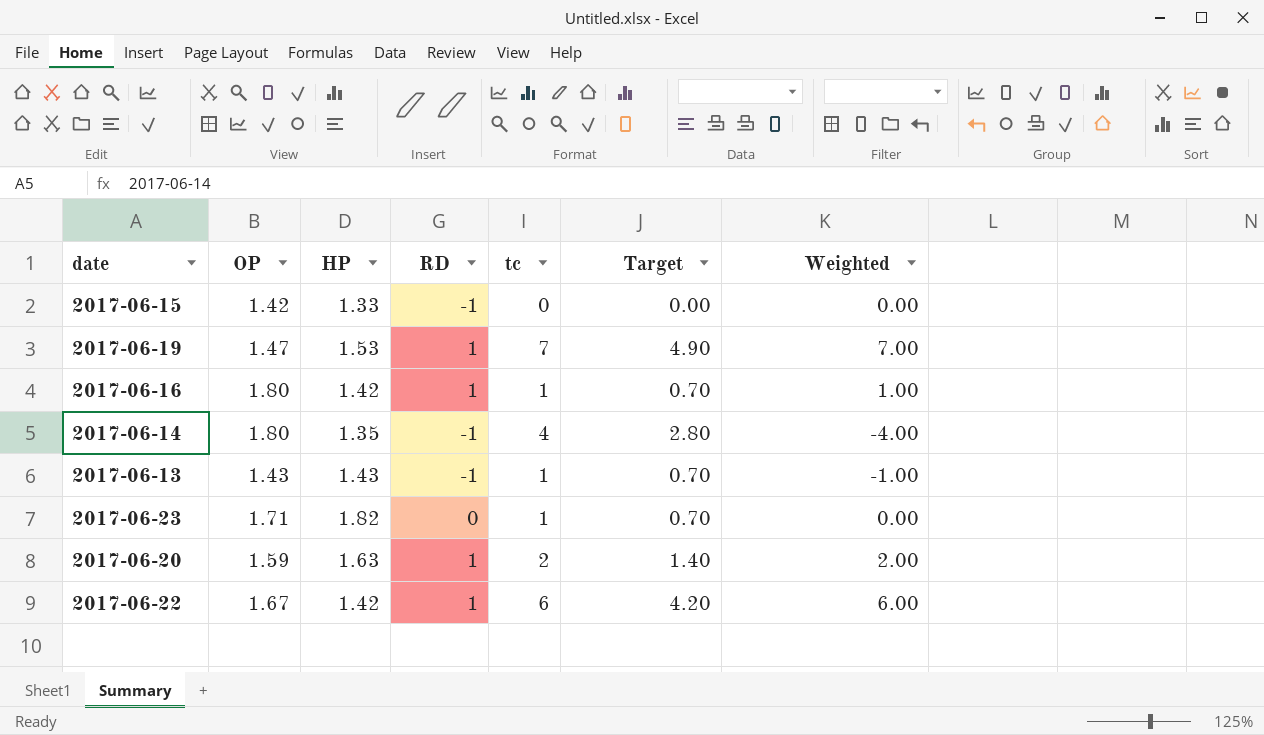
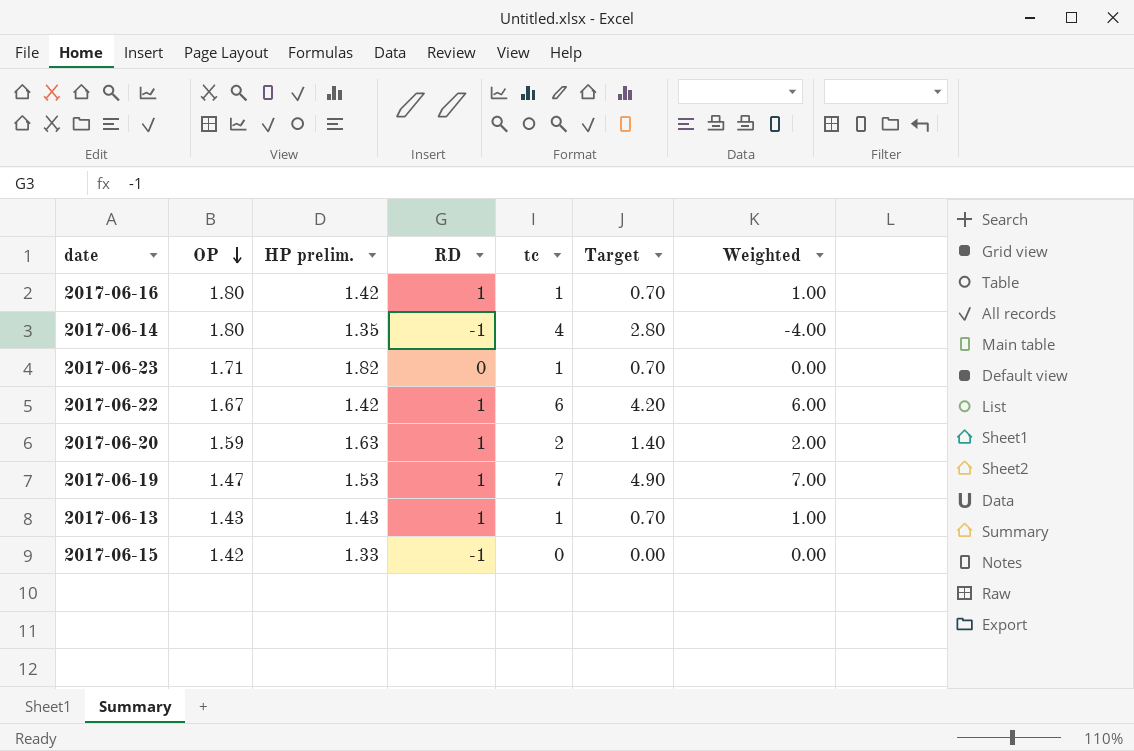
row order: none -> OP descending
column name: HP -> HP prelim.
2017-06-13 | RD: -1 -> 1
2017-06-13 | Weighted: -1.00 -> 1.00

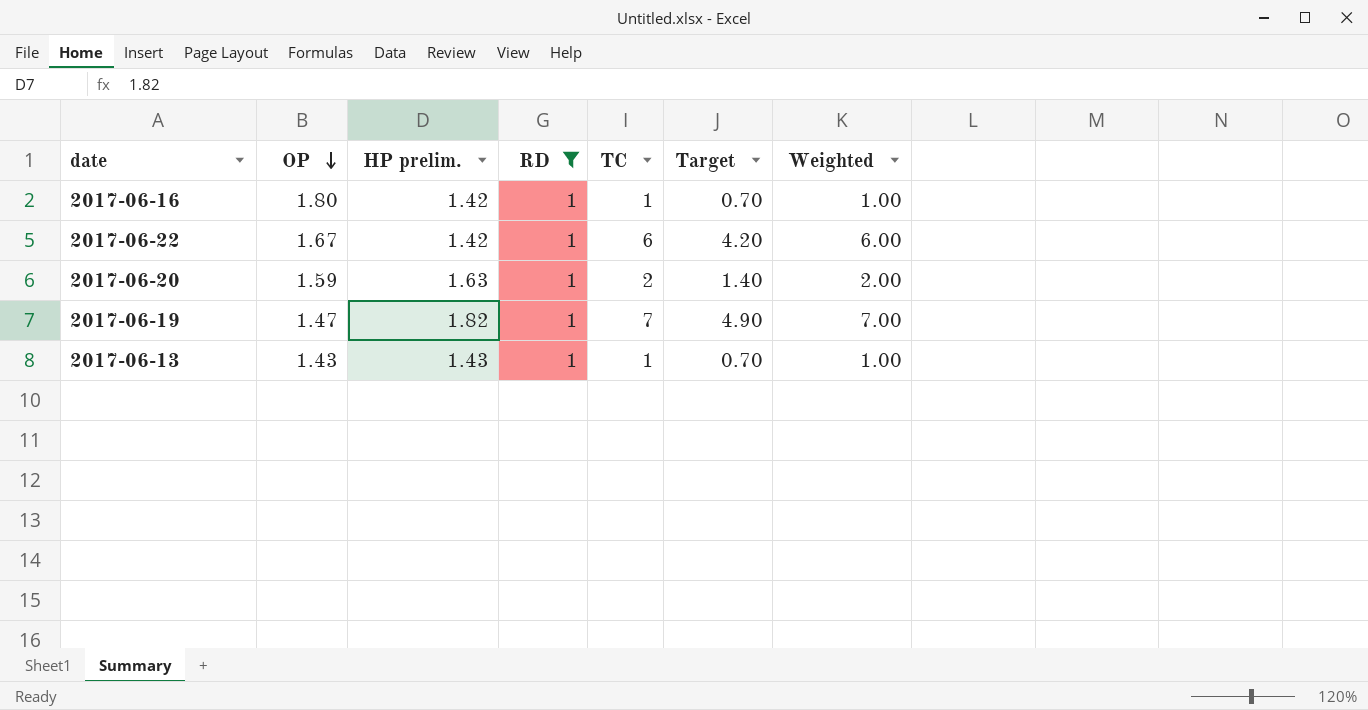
filter: none -> RD = 1
column name: tc -> TC
2017-06-19 | HP prelim.: 1.53 -> 1.82

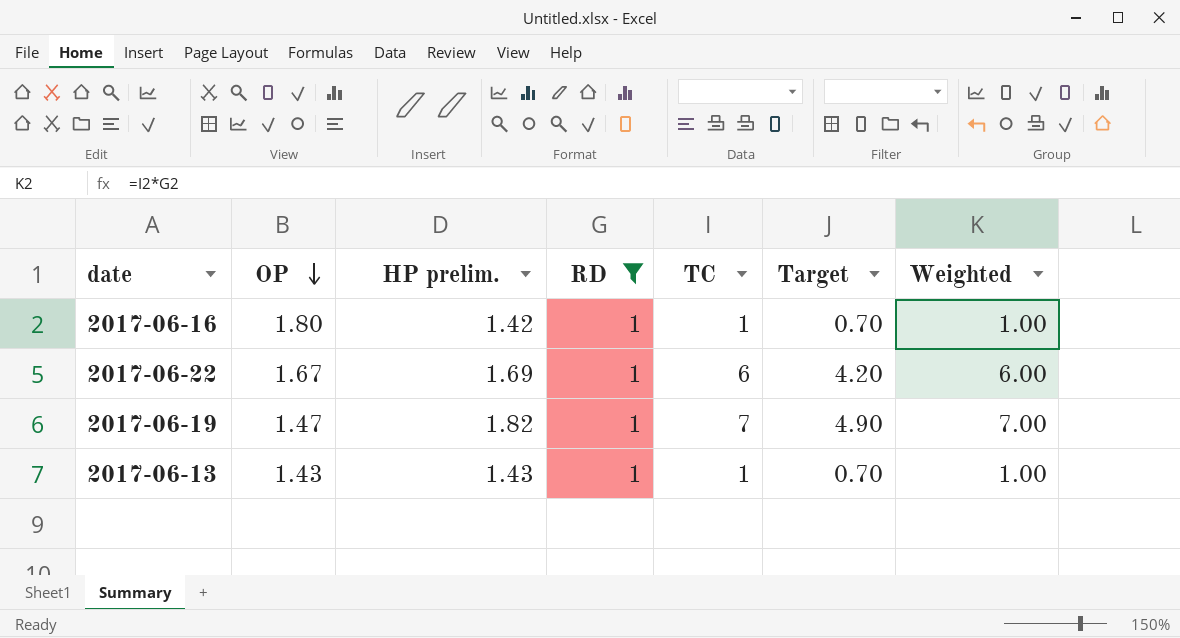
row 2017-06-20: 1.59 | 1.63 | 1 | 2 | 1.40 | 2.00 -> none
2017-06-22 | HP prelim.: 1.42 -> 1.69

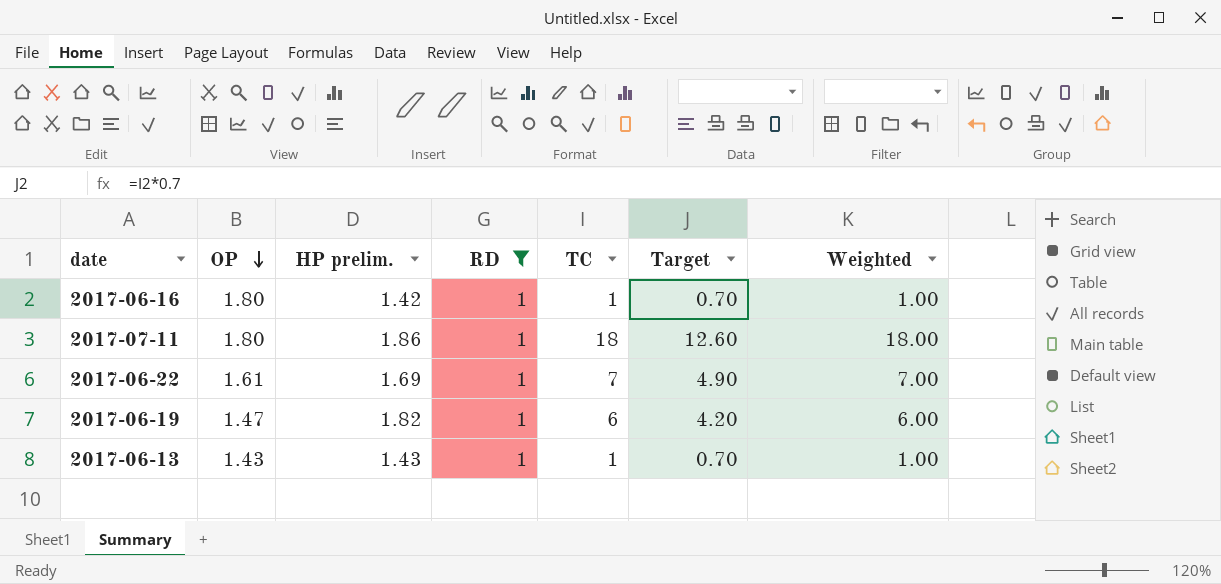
row 2017-07-11: none -> 1.80 | 1.86 | 1 | 18 | 12.60 | 18.00
2017-06-22 | OP: 1.67 -> 1.61
2017-06-22 | TC: 6 -> 7
2017-06-22 | Target: 4.20 -> 4.90
2017-06-22 | Weighted: 6.00 -> 7.00
2017-06-19 | TC: 7 -> 6
2017-06-19 | Target: 4.90 -> 4.20
2017-06-19 | Weighted: 7.00 -> 6.00

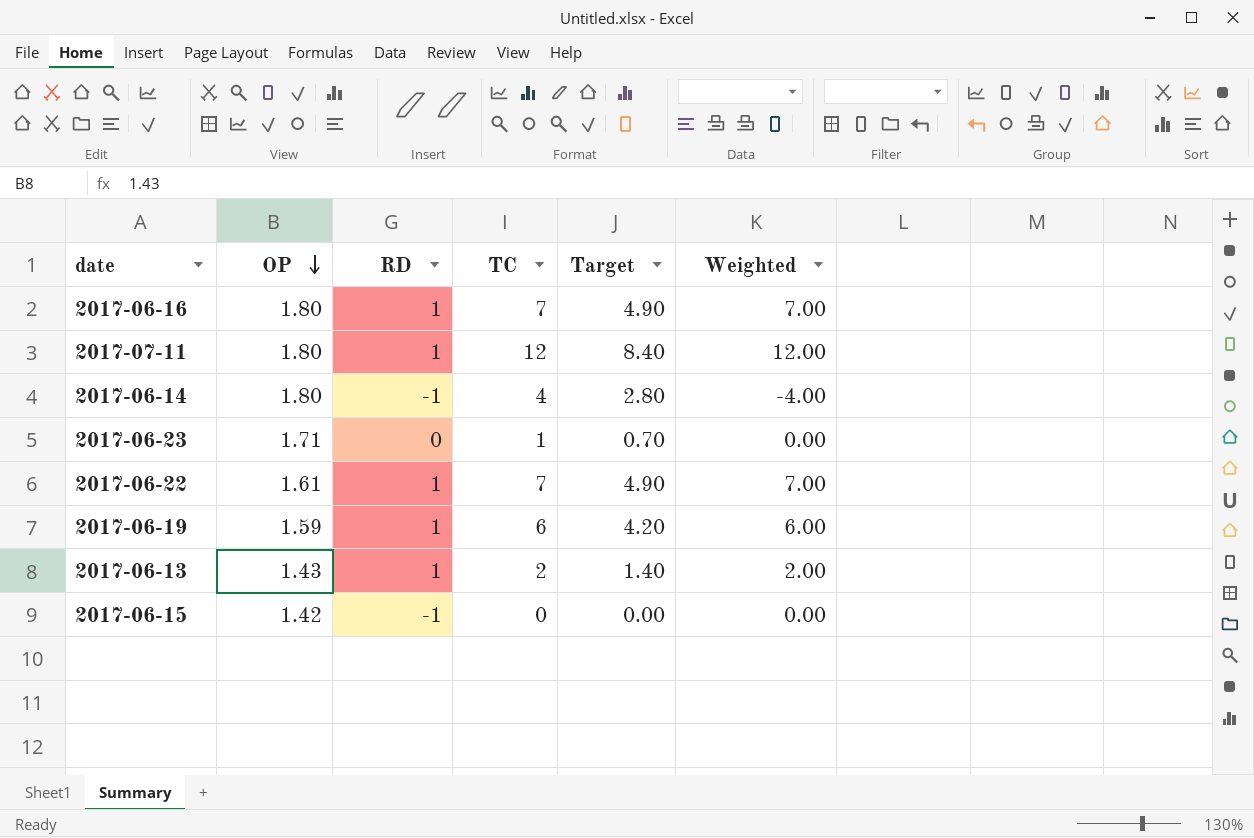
filter: RD = 1 -> none
column HP prelim. | position: 3 -> none
2017-06-16 | TC: 1 -> 7
2017-06-16 | Target: 0.70 -> 4.90
2017-06-16 | Weighted: 1.00 -> 7.00
2017-07-11 | TC: 18 -> 12
2017-07-11 | Target: 12.60 -> 8.40
2017-07-11 | Weighted: 18.00 -> 12.00
2017-06-19 | OP: 1.47 -> 1.59
2017-06-13 | TC: 1 -> 2
2017-06-13 | Target: 0.70 -> 1.40
2017-06-13 | Weighted: 1.00 -> 2.00

